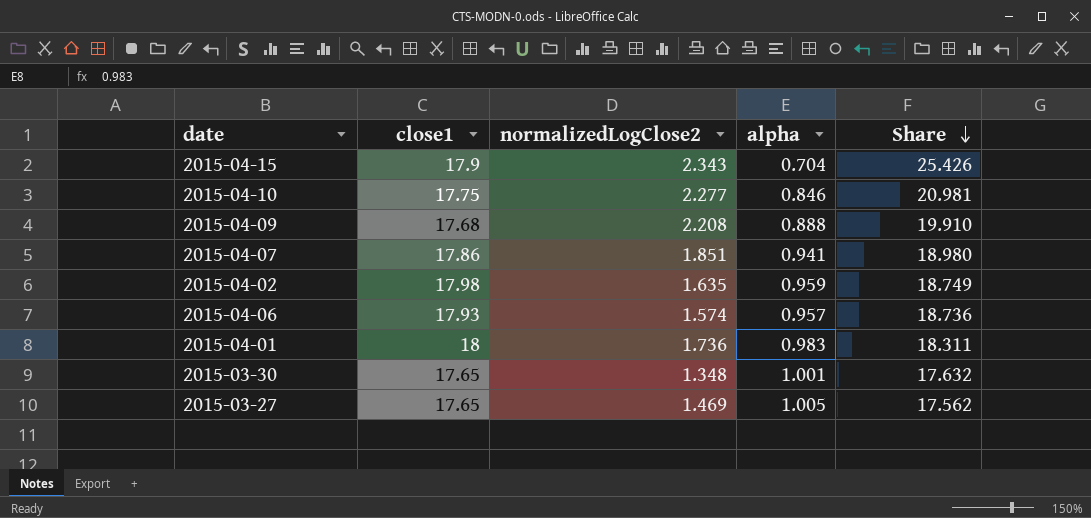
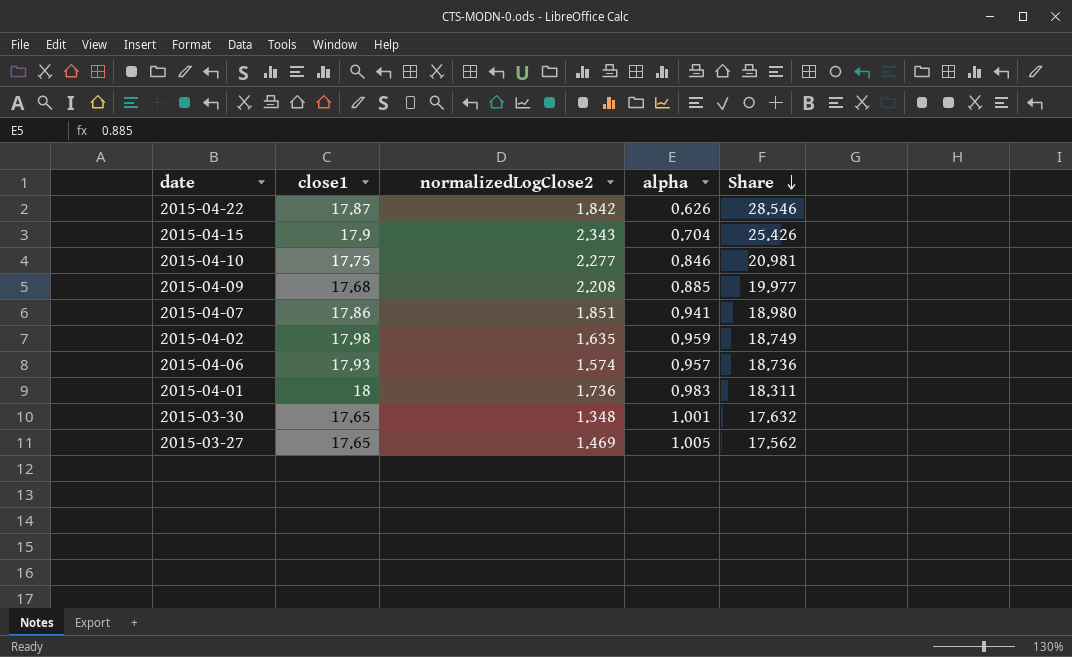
row 2015-04-22: none -> 17.87 | 1.842 | 0.626 | 28.546
2015-04-09 | alpha: 0.888 -> 0.885
2015-04-09 | Share: 19.910 -> 19.977

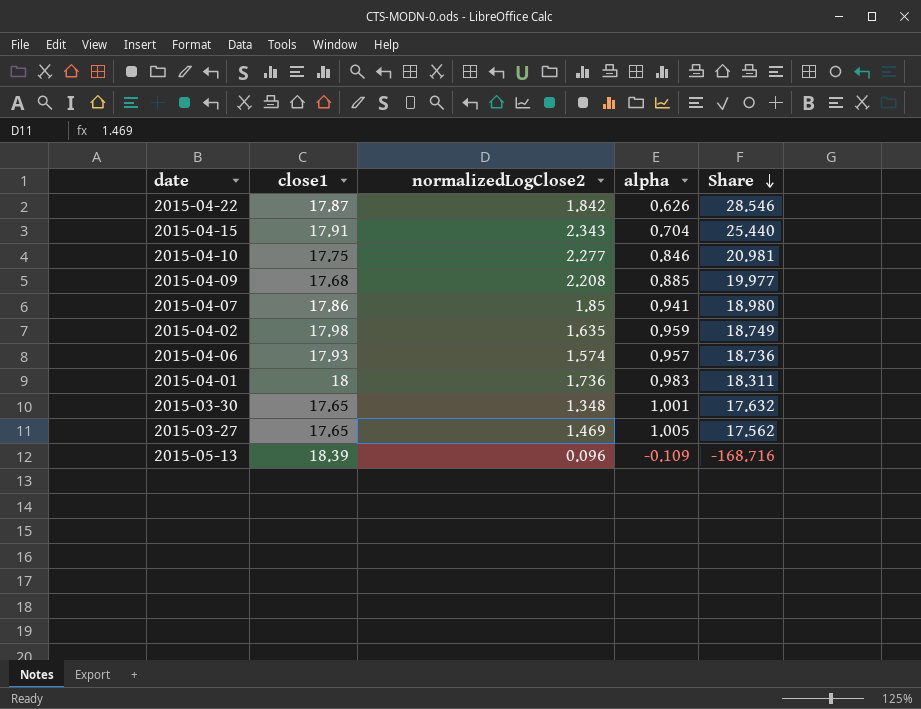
2015-04-15 | close1: 17.9 -> 17.91
2015-04-15 | Share: 25.426 -> 25.440
2015-04-07 | normalizedLogClose2: 1.851 -> 1.85
row 2015-05-13: none -> 18.39 | 0.096 | -0.109 | -168.716

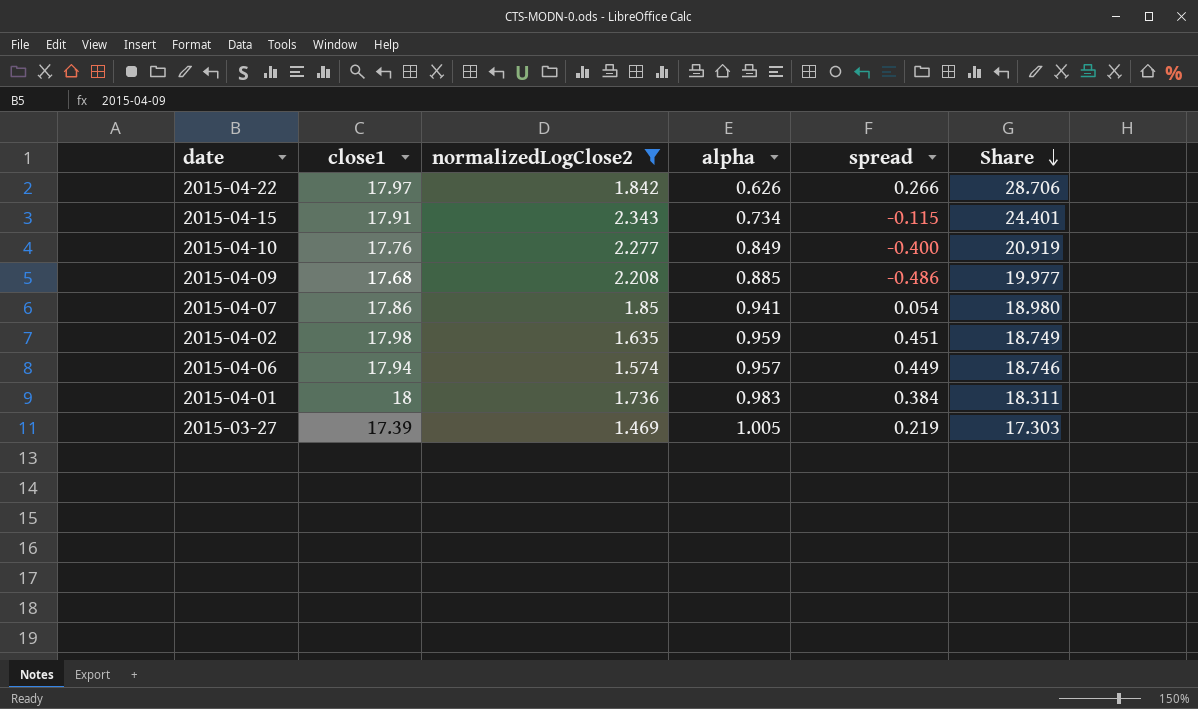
filter: none -> normalizedLogClose2 >= 1.469
column spread | position: none -> 5
2015-04-22 | close1: 17.87 -> 17.97
2015-04-22 | Share: 28.546 -> 28.706
2015-04-15 | alpha: 0.704 -> 0.734
2015-04-15 | Share: 25.440 -> 24.401
2015-04-10 | close1: 17.75 -> 17.76
2015-04-10 | alpha: 0.846 -> 0.849
2015-04-10 | Share: 20.981 -> 20.919
2015-04-06 | close1: 17.93 -> 17.94
2015-04-06 | Share: 18.736 -> 18.746
2015-03-27 | close1: 17.65 -> 17.39
2015-03-27 | Share: 17.562 -> 17.303

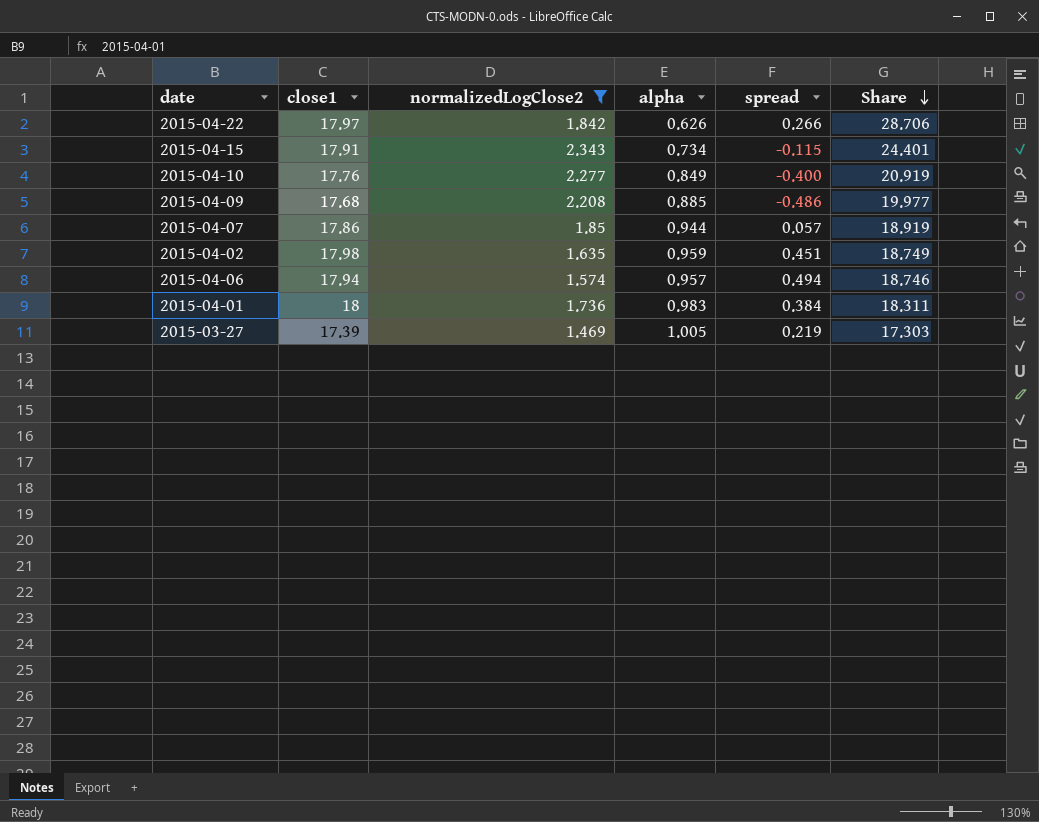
2015-04-07 | alpha: 0.941 -> 0.944
2015-04-07 | spread: 0.054 -> 0.057
2015-04-07 | Share: 18.980 -> 18.919
2015-04-06 | spread: 0.449 -> 0.494

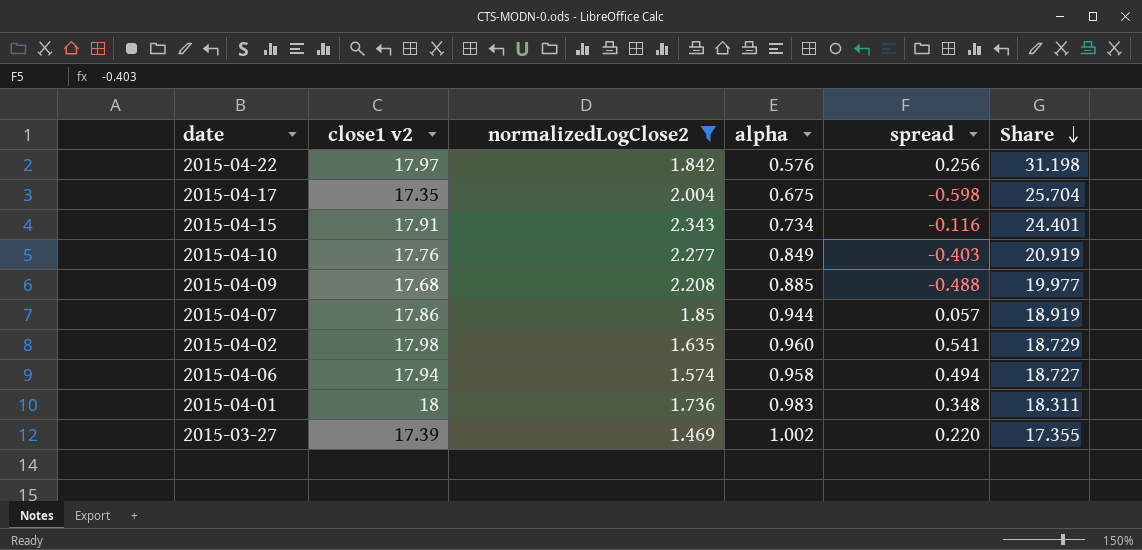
column name: close1 -> close1 v2
2015-04-22 | alpha: 0.626 -> 0.576
2015-04-22 | spread: 0.266 -> 0.256
2015-04-22 | Share: 28.706 -> 31.198
row 2015-04-17: none -> 17.35 | 2.004 | 0.675 | -0.598 | 25.704
2015-04-15 | spread: -0.115 -> -0.116
2015-04-10 | spread: -0.400 -> -0.403
2015-04-09 | spread: -0.486 -> -0.488
2015-04-02 | alpha: 0.959 -> 0.960
2015-04-02 | spread: 0.451 -> 0.541
2015-04-02 | Share: 18.749 -> 18.729
2015-04-06 | alpha: 0.957 -> 0.958
2015-04-06 | Share: 18.746 -> 18.727
2015-04-01 | spread: 0.384 -> 0.348
2015-03-27 | alpha: 1.005 -> 1.002
2015-03-27 | spread: 0.219 -> 0.220
2015-03-27 | Share: 17.303 -> 17.355

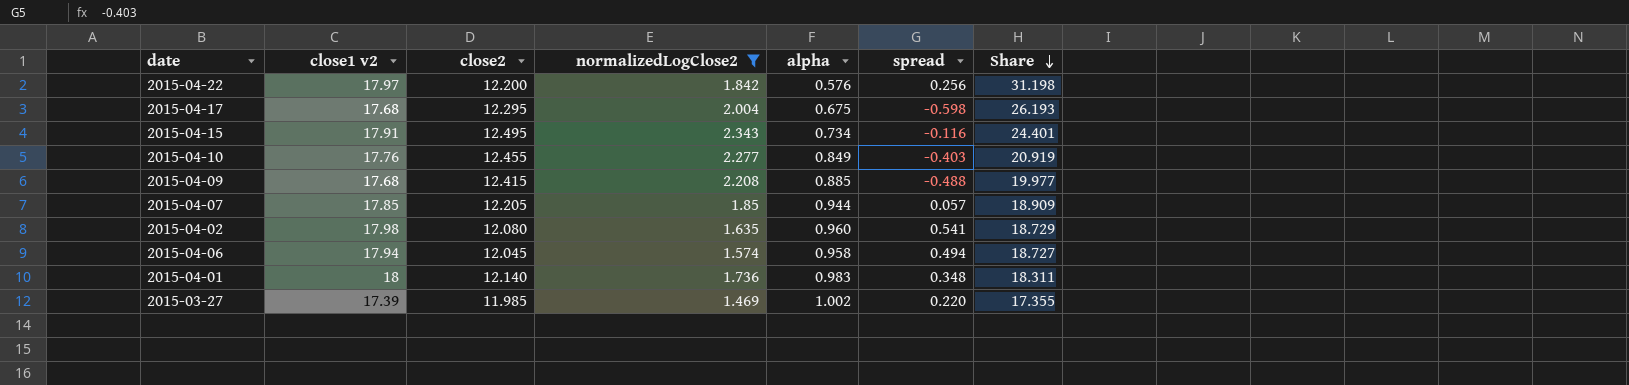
column close2 | position: none -> 3
2015-04-17 | close1 v2: 17.35 -> 17.68
2015-04-17 | Share: 25.704 -> 26.193
2015-04-07 | close1 v2: 17.86 -> 17.85
2015-04-07 | Share: 18.919 -> 18.909

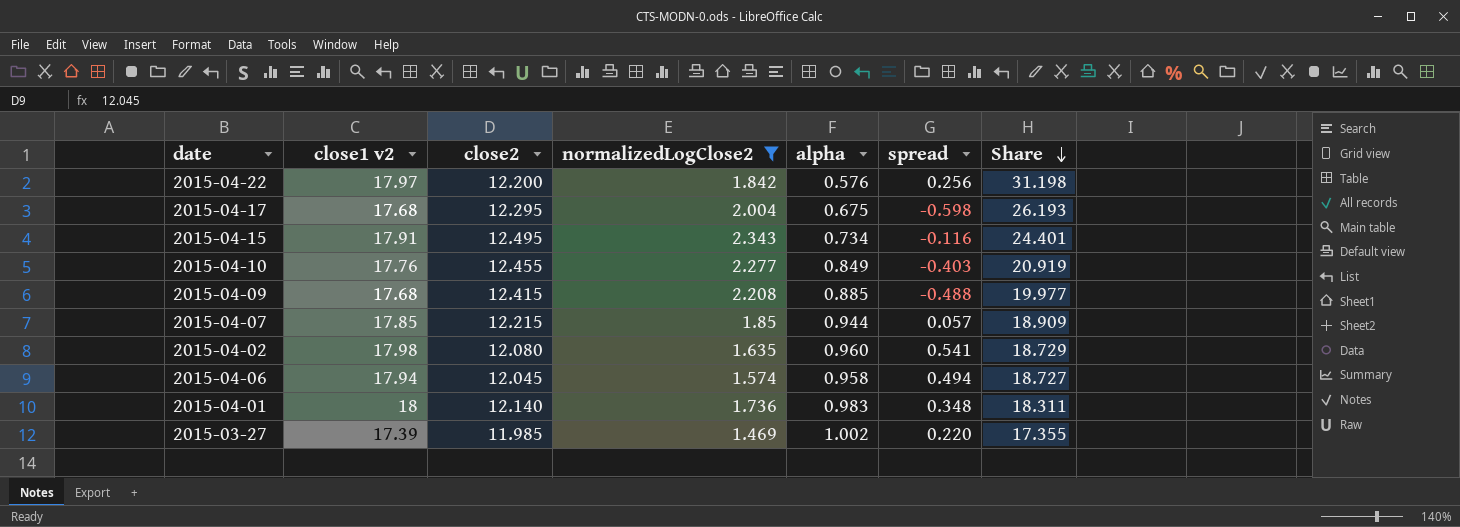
2015-04-07 | close2: 12.205 -> 12.215

